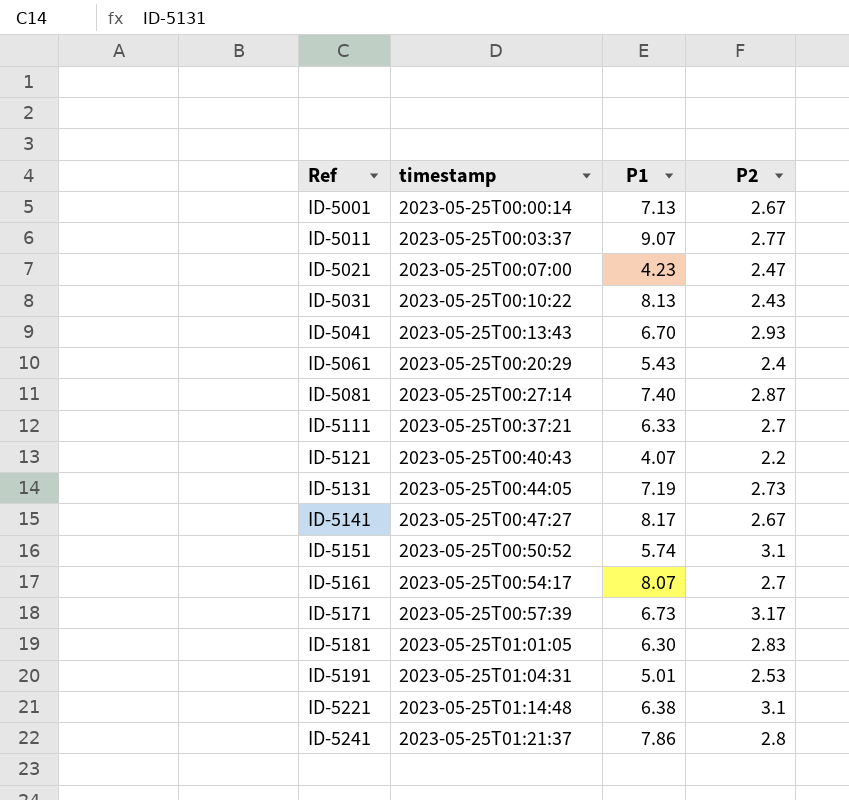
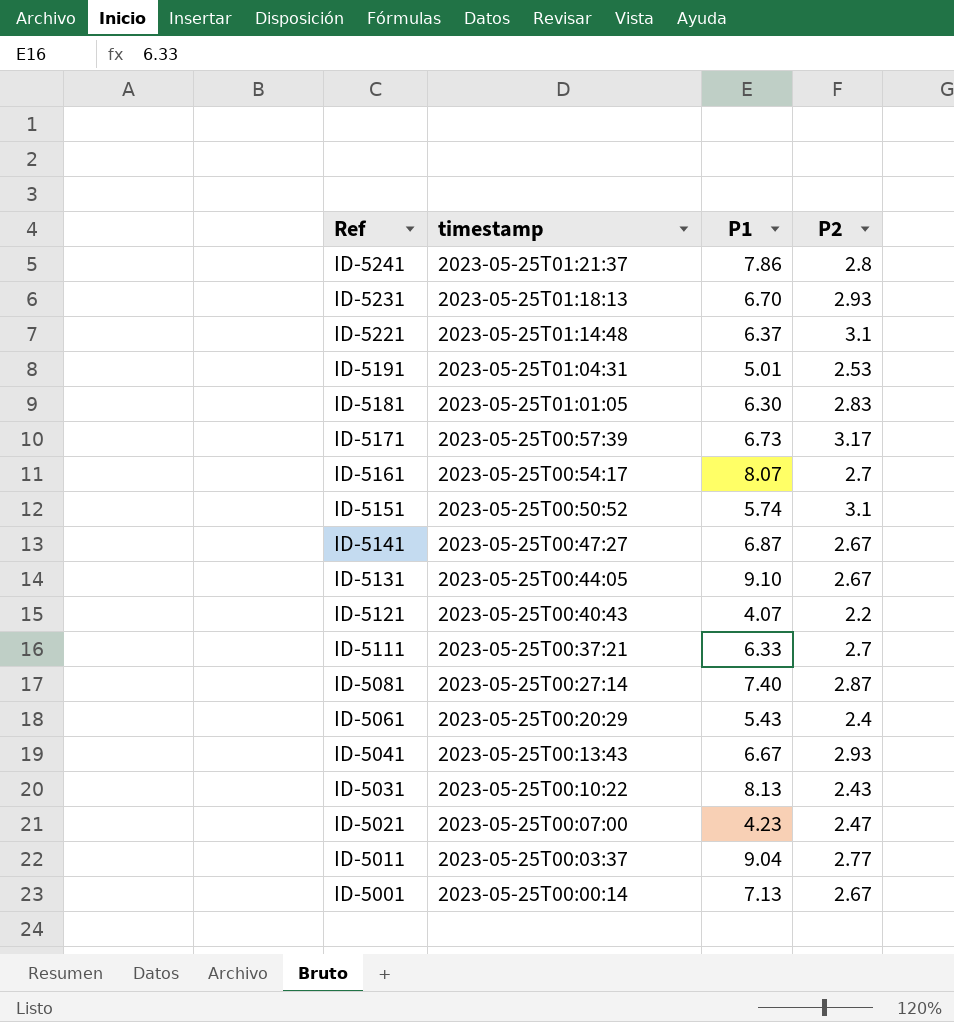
row order: Ref ascending -> Ref descending
row ID-5231: none -> 2023-05-25T01:18:13 | 6.70 | 2.93
ID-5221 | P1: 6.38 -> 6.37
ID-5141 | P1: 8.17 -> 6.87
ID-5131 | P1: 7.19 -> 9.10
ID-5131 | P2: 2.73 -> 2.67
ID-5041 | P1: 6.70 -> 6.67
ID-5011 | P1: 9.07 -> 9.04

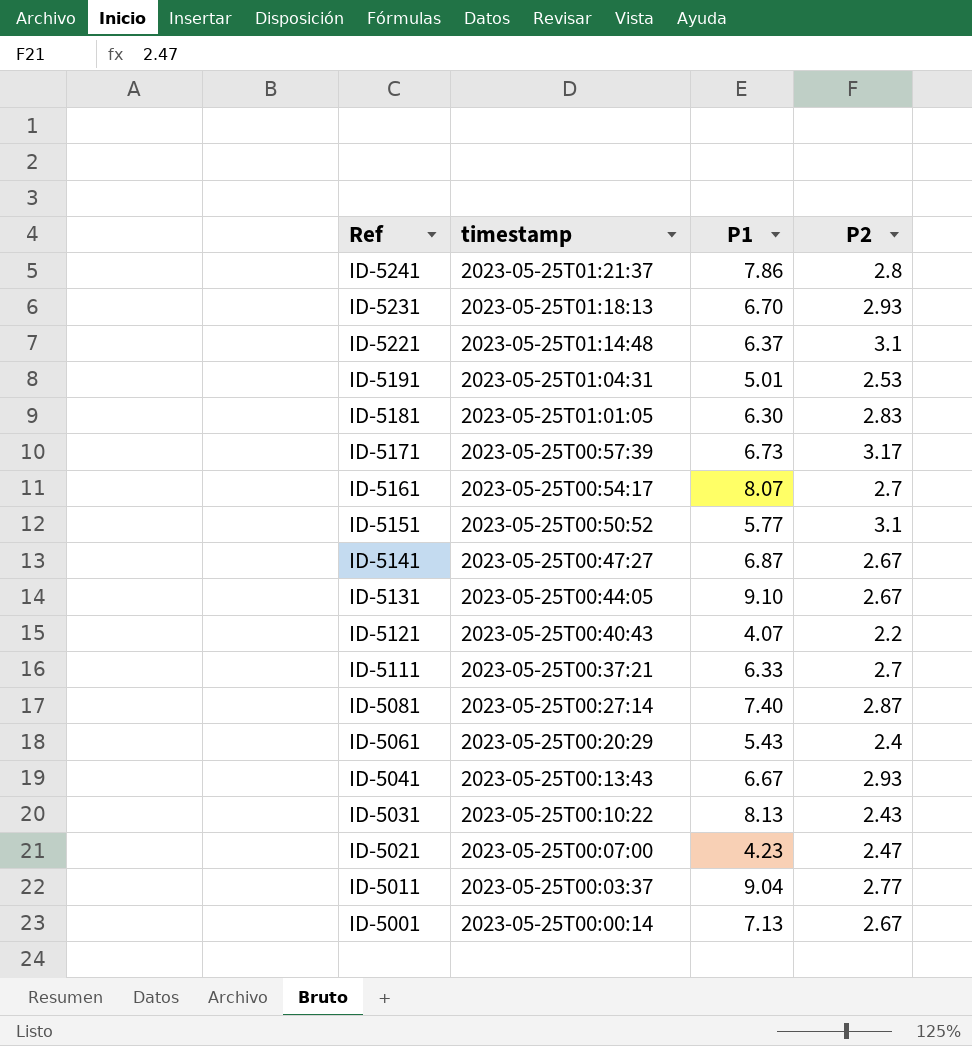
ID-5151 | P1: 5.74 -> 5.77

